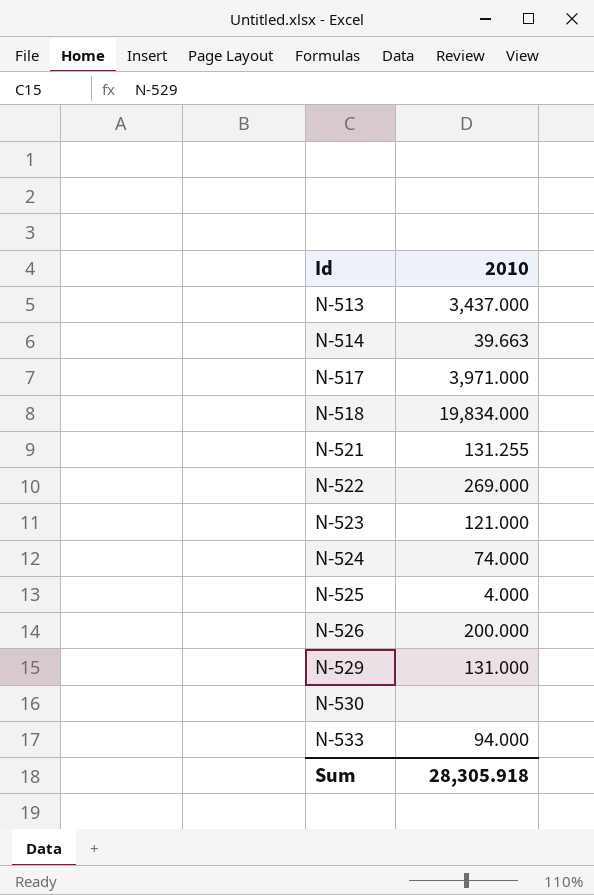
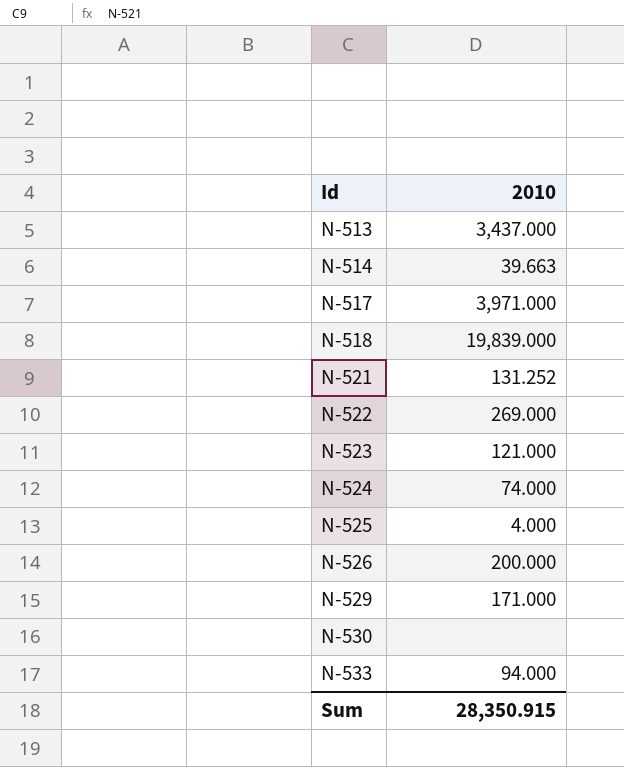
N-518 | 2010: 19,834.000 -> 19,839.000
N-521 | 2010: 131.255 -> 131.252
N-529 | 2010: 131.000 -> 171.000
Sum | 2010: 28,305.918 -> 28,350.915

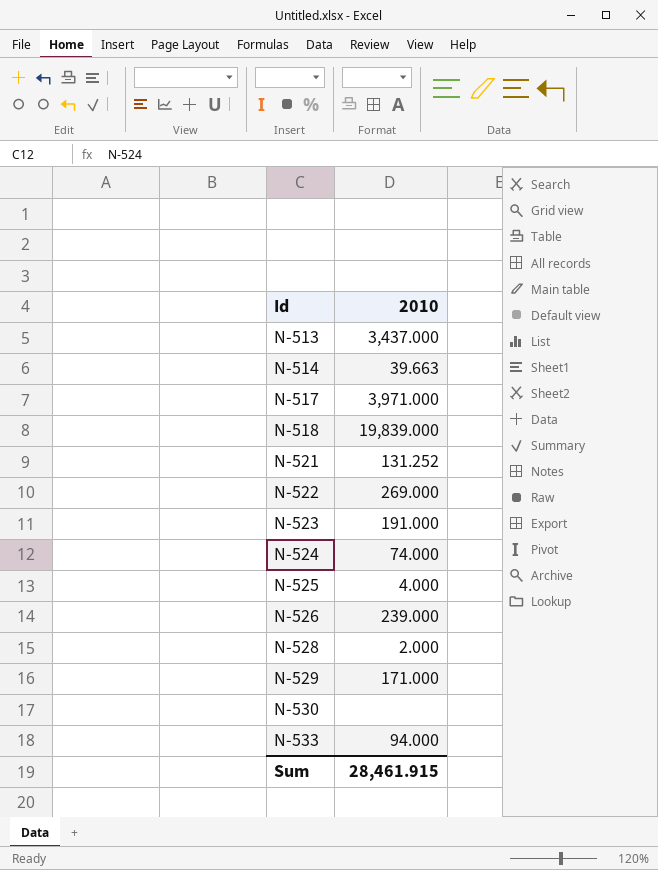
N-523 | 2010: 121.000 -> 191.000
N-526 | 2010: 200.000 -> 239.000
row N-528: none -> 2.000
Sum | 2010: 28,350.915 -> 28,461.915

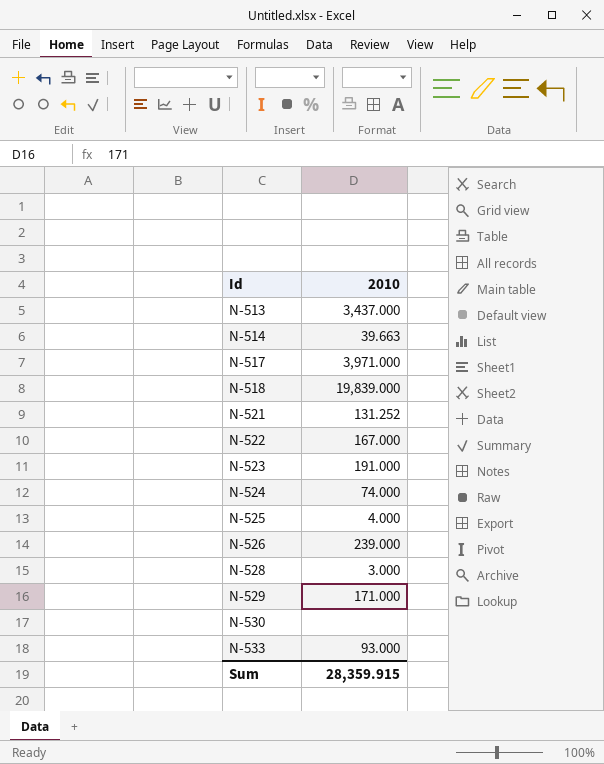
N-522 | 2010: 269.000 -> 167.000
N-528 | 2010: 2.000 -> 3.000
N-533 | 2010: 94.000 -> 93.000
Sum | 2010: 28,461.915 -> 28,359.915

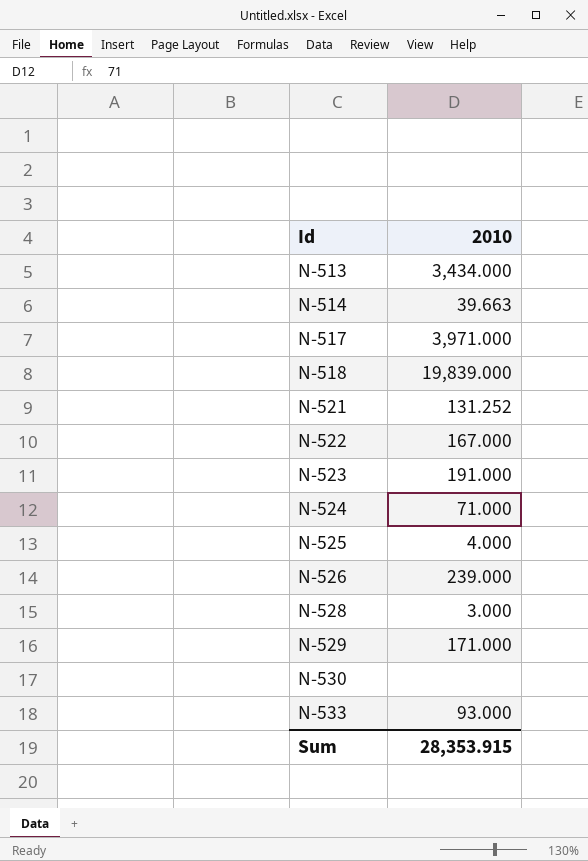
N-513 | 2010: 3,437.000 -> 3,434.000
N-524 | 2010: 74.000 -> 71.000
Sum | 2010: 28,359.915 -> 28,353.915

